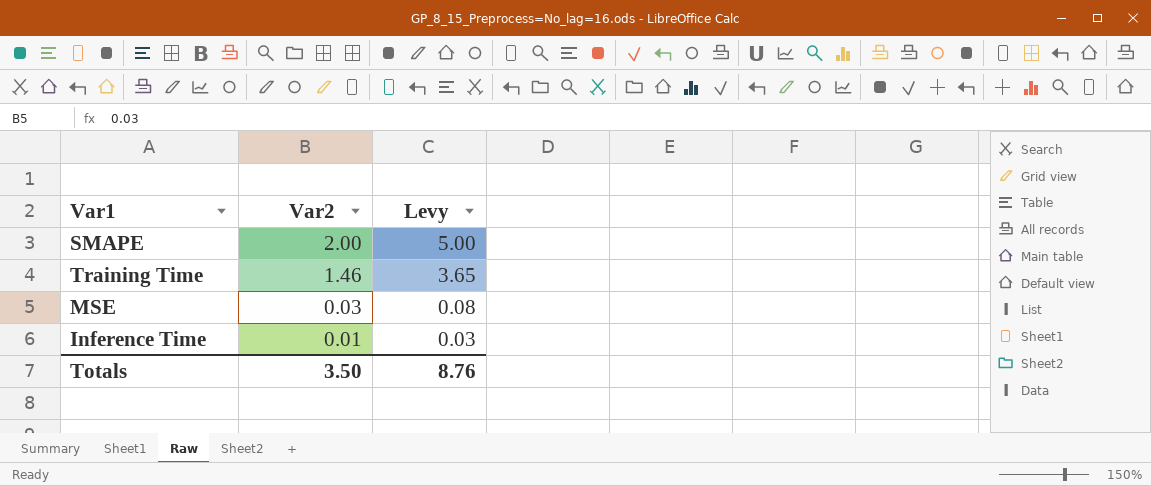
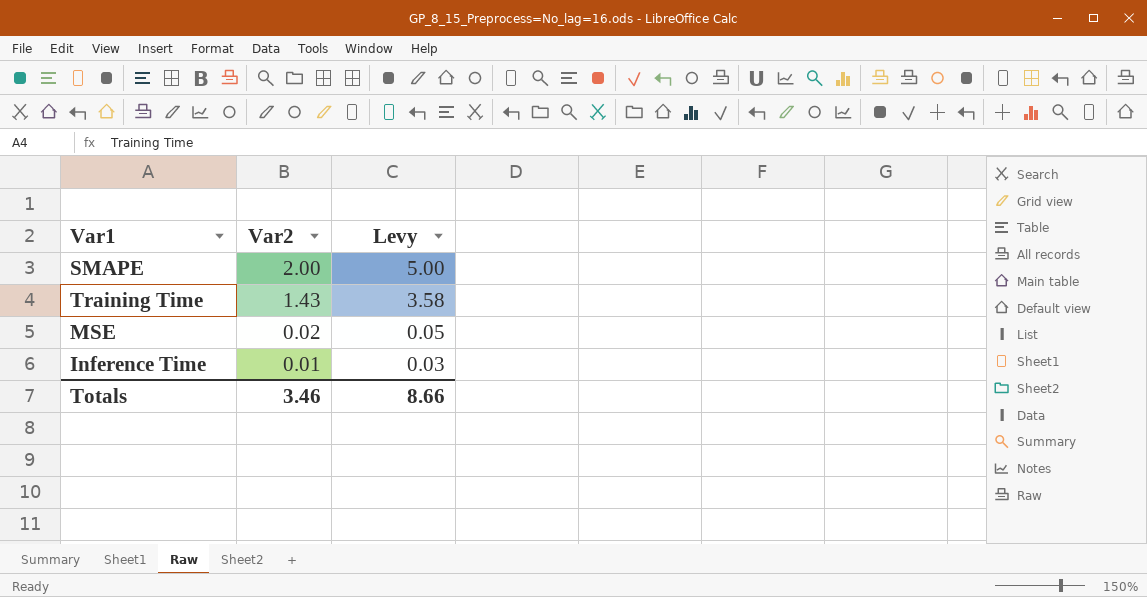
Training Time | Var2: 1.46 -> 1.43
Training Time | Levy: 3.65 -> 3.58
MSE | Var2: 0.03 -> 0.02
MSE | Levy: 0.08 -> 0.05
Totals | Var2: 3.50 -> 3.46
Totals | Levy: 8.76 -> 8.66

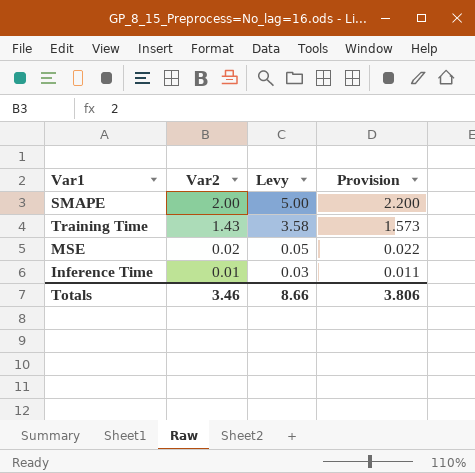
column Provision | formula: none -> [Var2] * 1.1

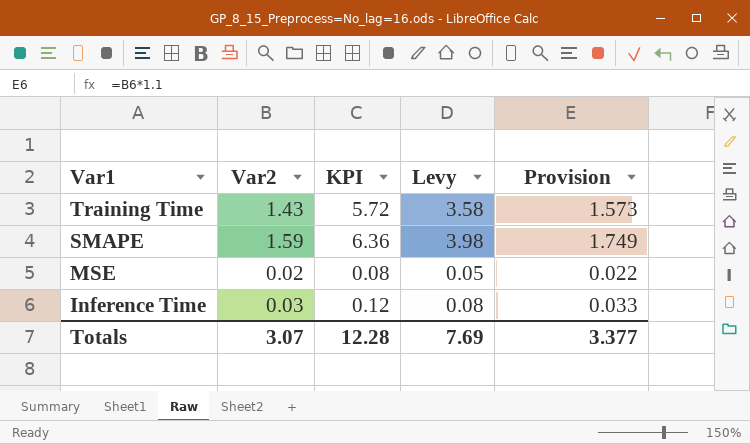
row order: Var2 descending -> Var1 descending
column KPI | formula: none -> [Var2] * 4
SMAPE | Var2: 2.00 -> 1.59
SMAPE | Levy: 5.00 -> 3.98
SMAPE | Provision: 2.200 -> 1.749
Inference Time | Var2: 0.01 -> 0.03
Inference Time | Levy: 0.03 -> 0.08
Inference Time | Provision: 0.011 -> 0.033
Totals | Var2: 3.46 -> 3.07
Totals | Levy: 8.66 -> 7.69
Totals | Provision: 3.806 -> 3.377

